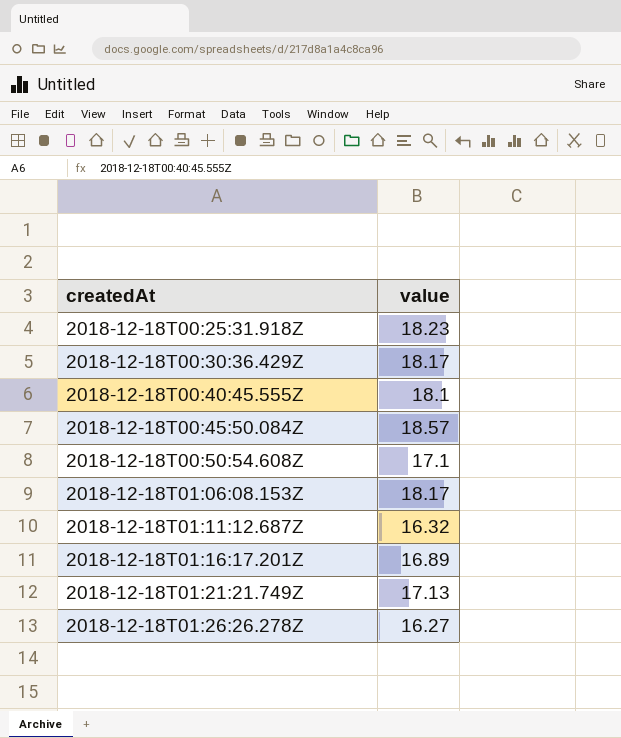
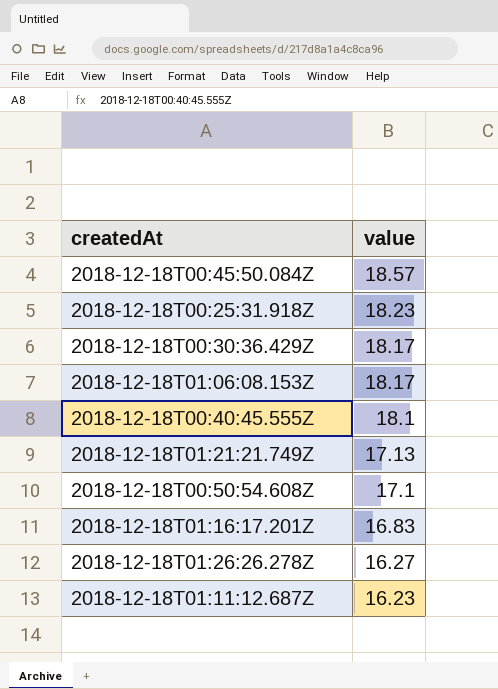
row order: createdAt ascending -> value descending
2018-12-18T01:16:17.201Z | value: 16.89 -> 16.83
2018-12-18T01:11:12.687Z | value: 16.32 -> 16.23

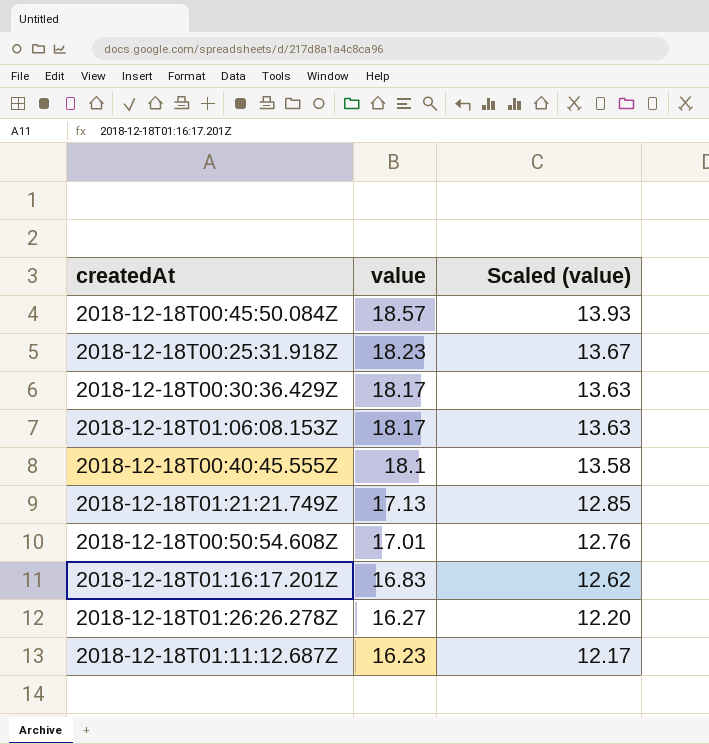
column Scaled (value) | formula: none -> [value] * 0.75
2018-12-18T00:50:54.608Z | value: 17.1 -> 17.01

